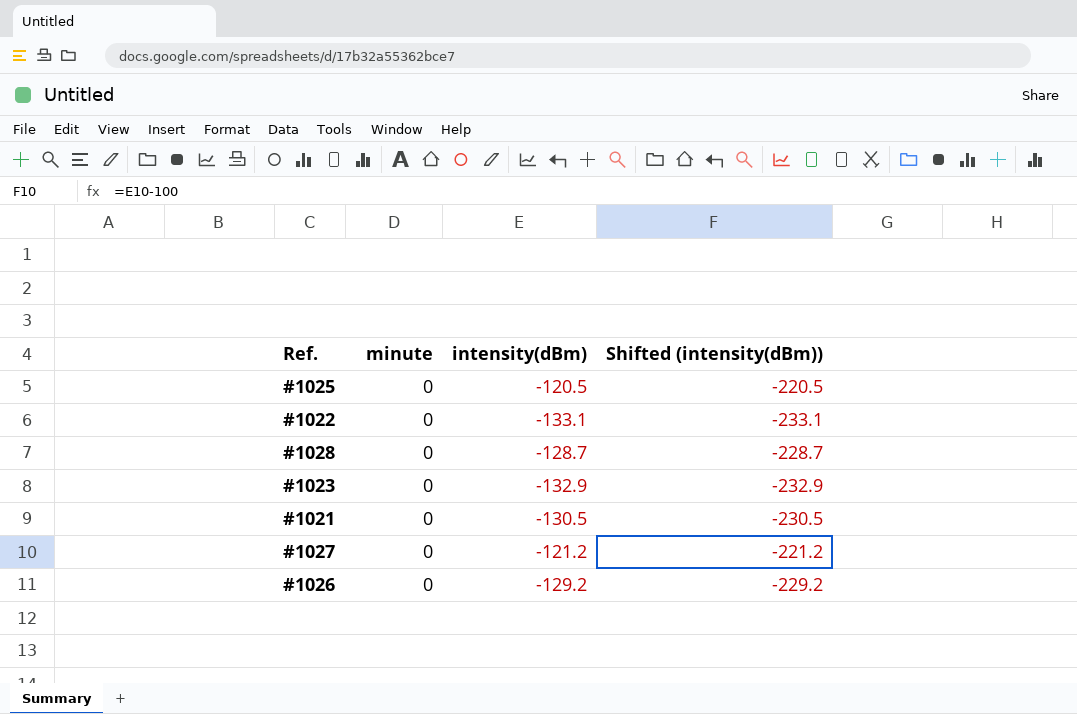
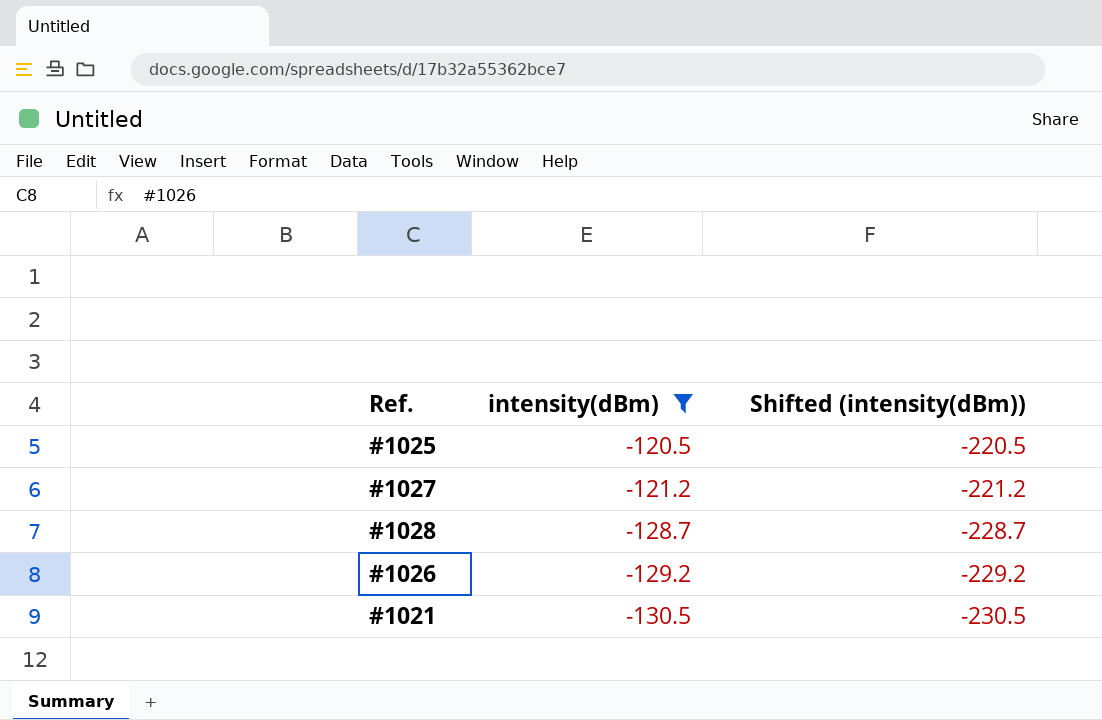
filter: none -> intensity(dBm) >= -130.5
row order: none -> intensity(dBm) descending
column minute | position: 2 -> none

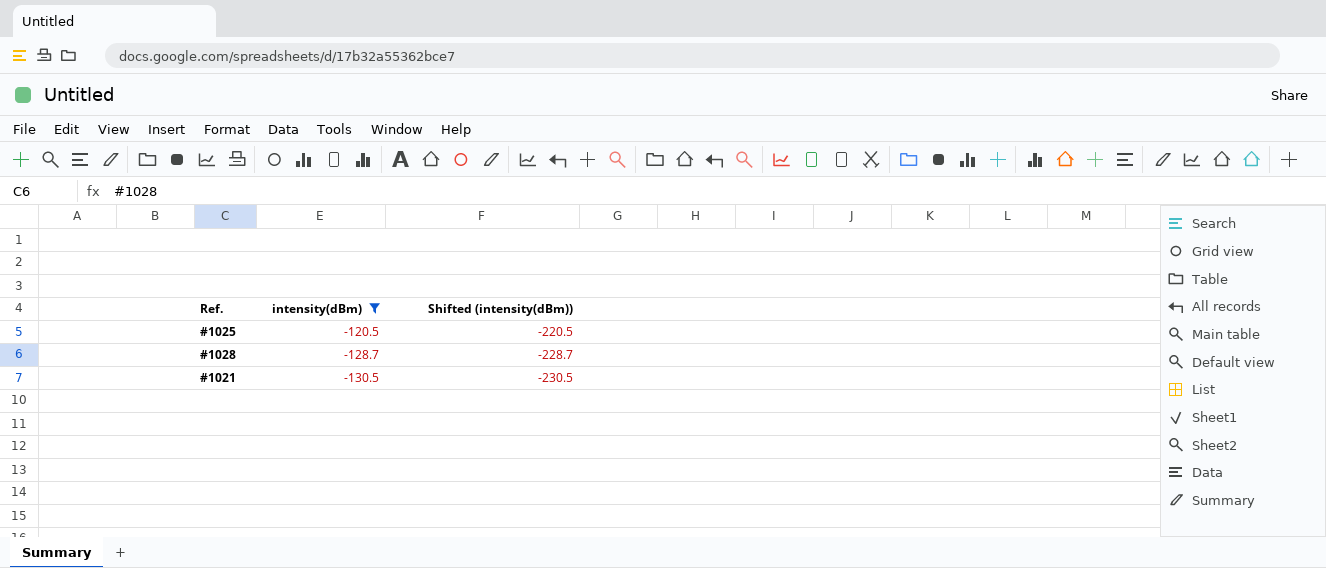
row #1027: -121.2 | -221.2 -> none
row #1026: -129.2 | -229.2 -> none

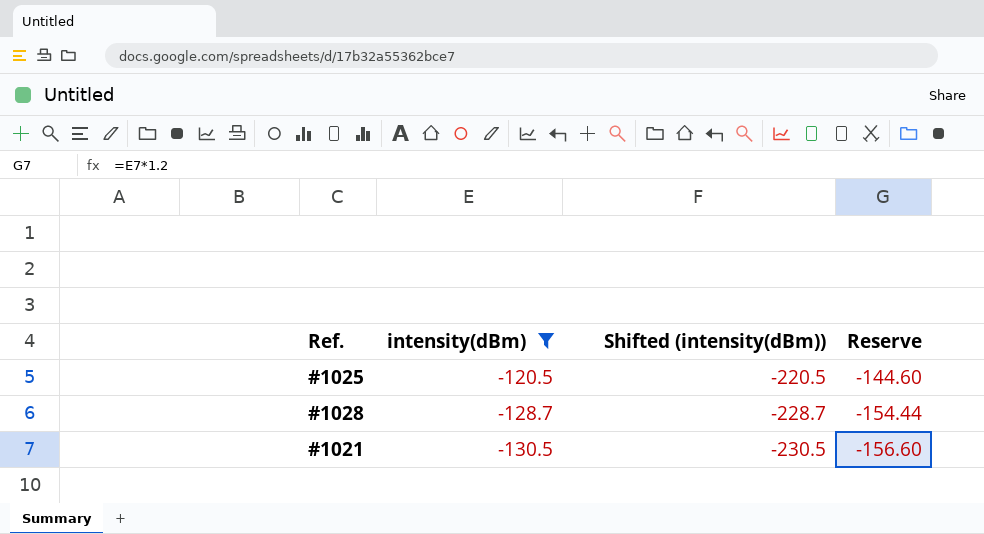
column Reserve | formula: none -> [intensity(dBm)] * 1.2

